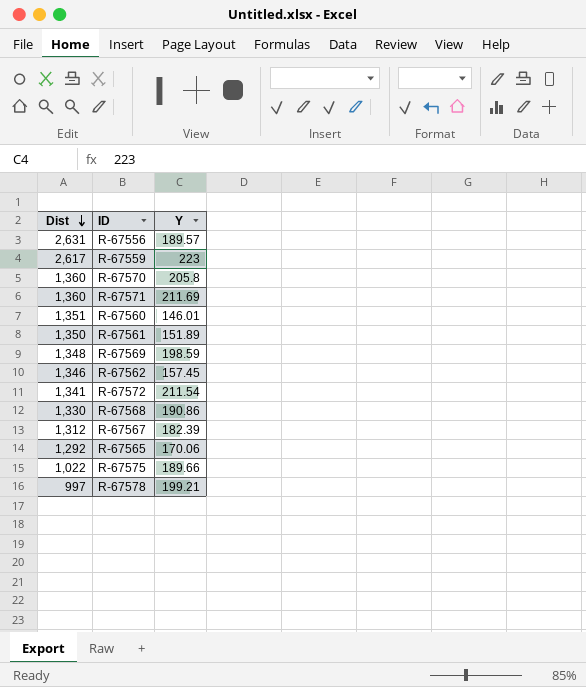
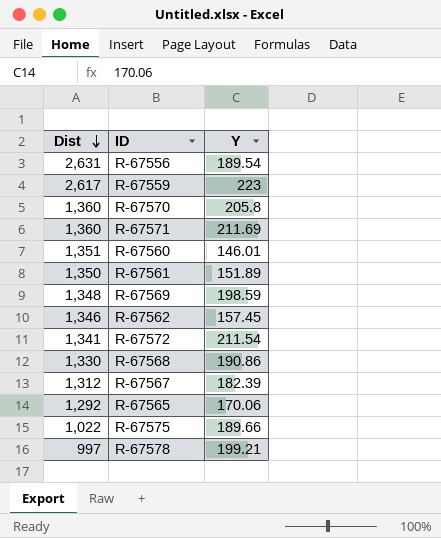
R-67556 | Y: 189.57 -> 189.54

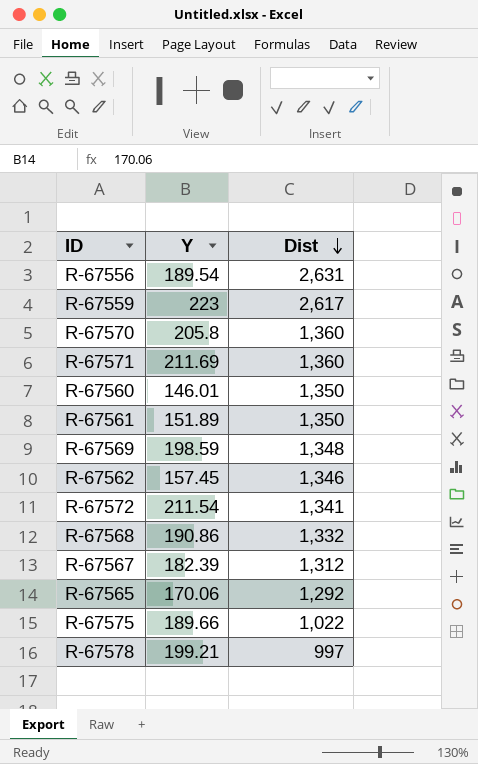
column Dist | position: 1 -> 3
R-67560 | Dist: 1,351 -> 1,350
R-67568 | Dist: 1,330 -> 1,332

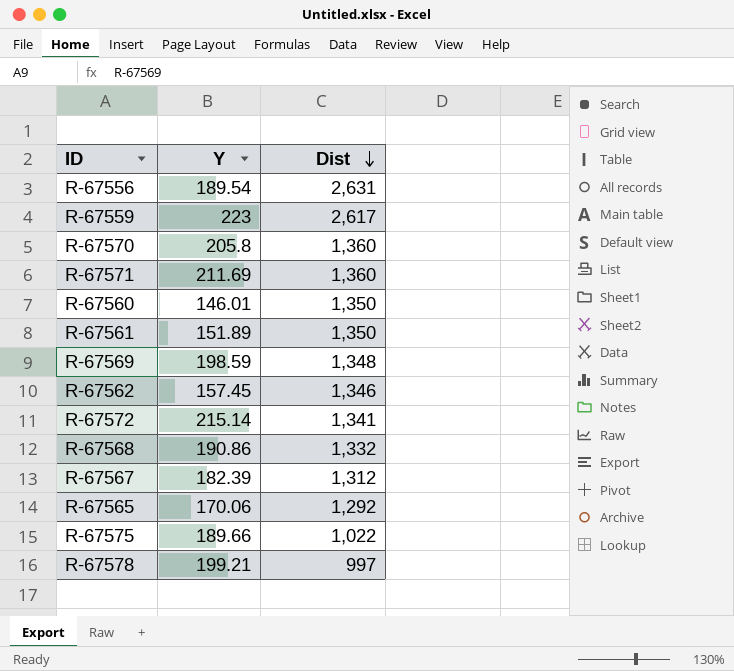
R-67572 | Y: 211.54 -> 215.14

